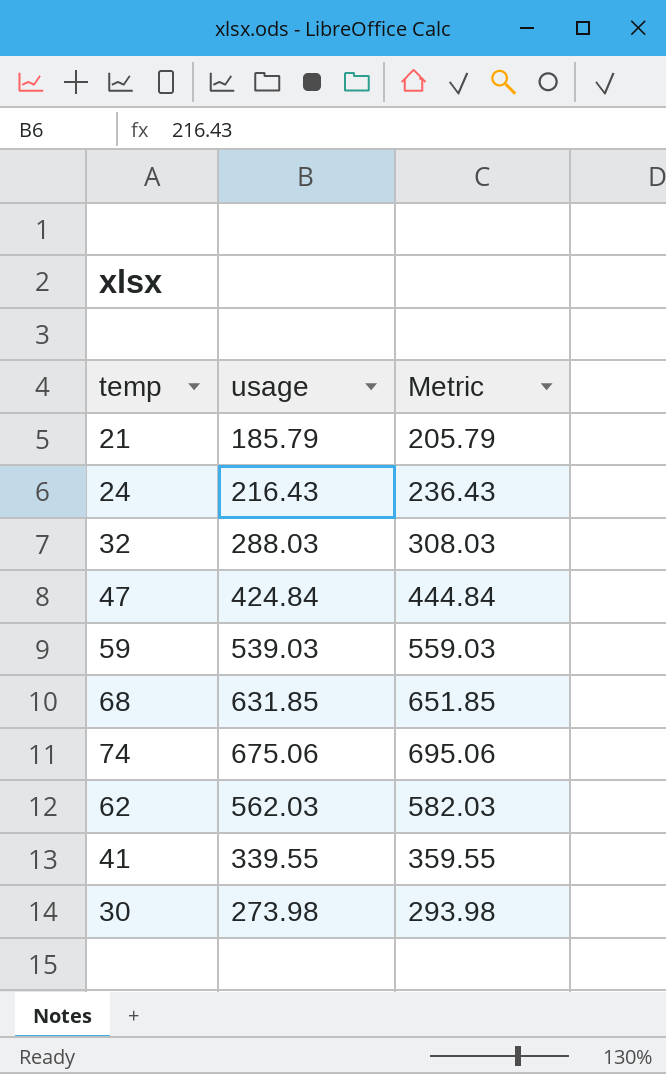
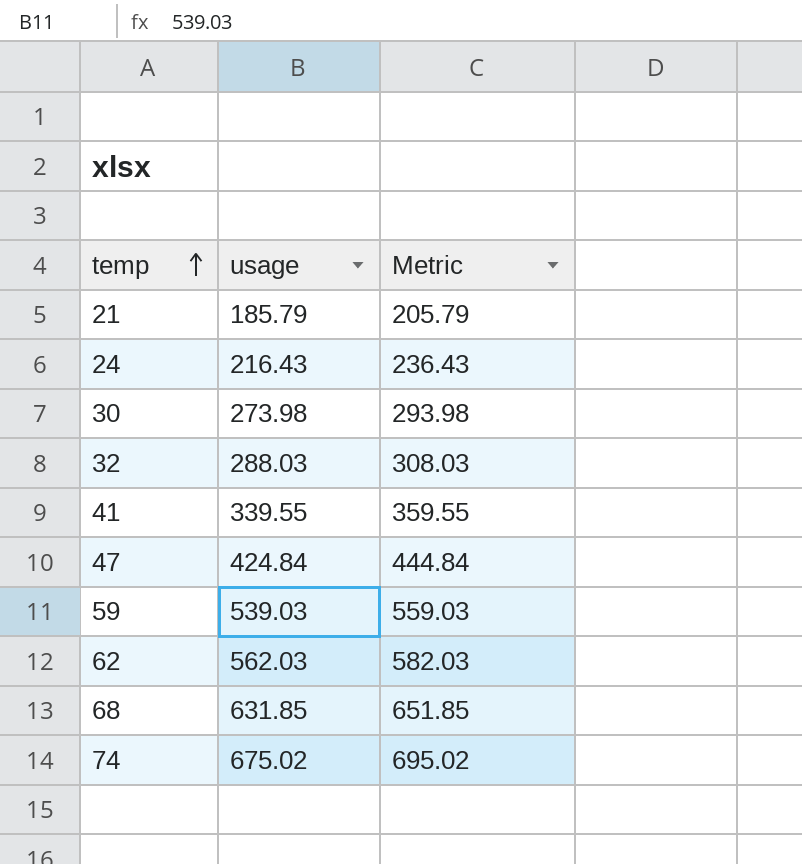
row order: none -> temp ascending
74 | usage: 675.06 -> 675.02
74 | Metric: 695.06 -> 695.02

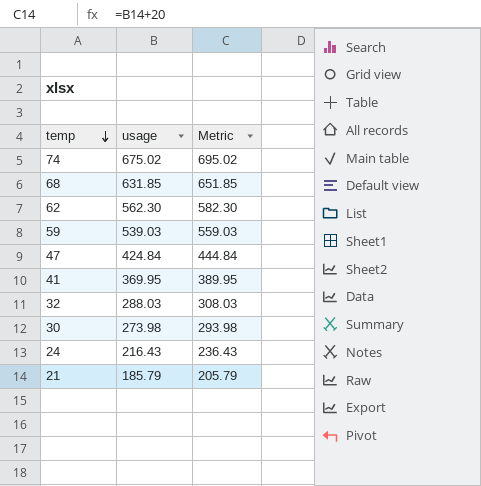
row order: temp ascending -> temp descending
62 | usage: 562.03 -> 562.30
62 | Metric: 582.03 -> 582.30
41 | usage: 339.55 -> 369.95
41 | Metric: 359.55 -> 389.95

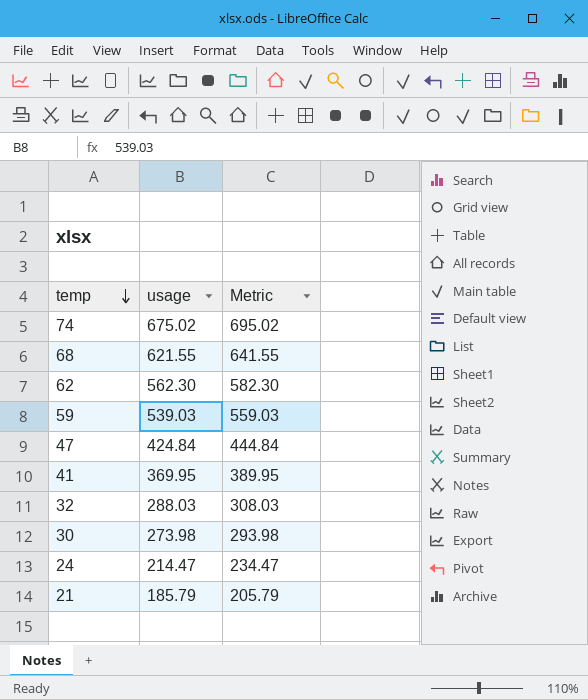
68 | usage: 631.85 -> 621.55
68 | Metric: 651.85 -> 641.55
24 | usage: 216.43 -> 214.47
24 | Metric: 236.43 -> 234.47

